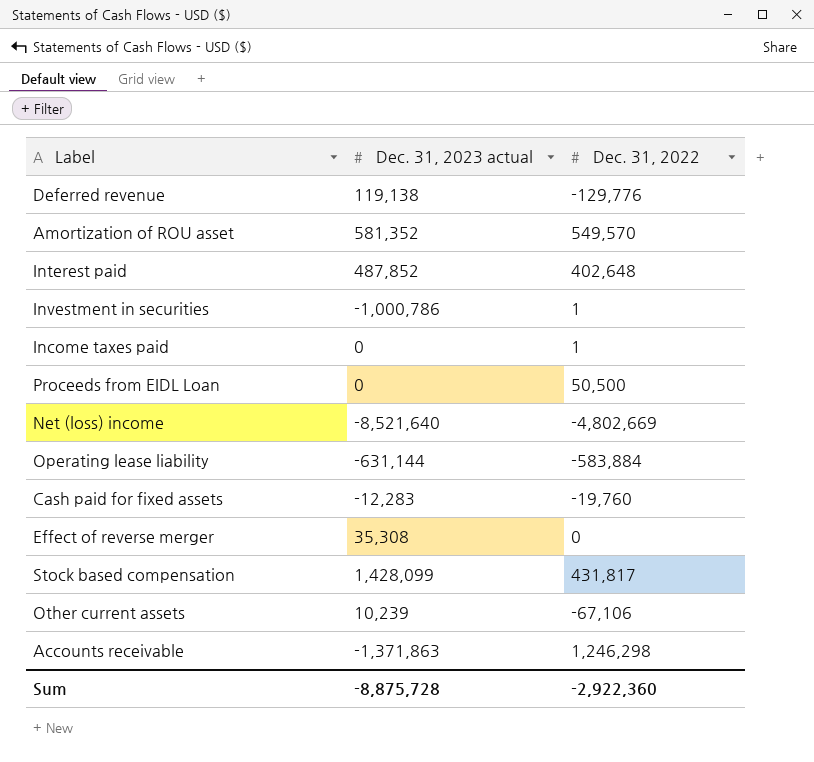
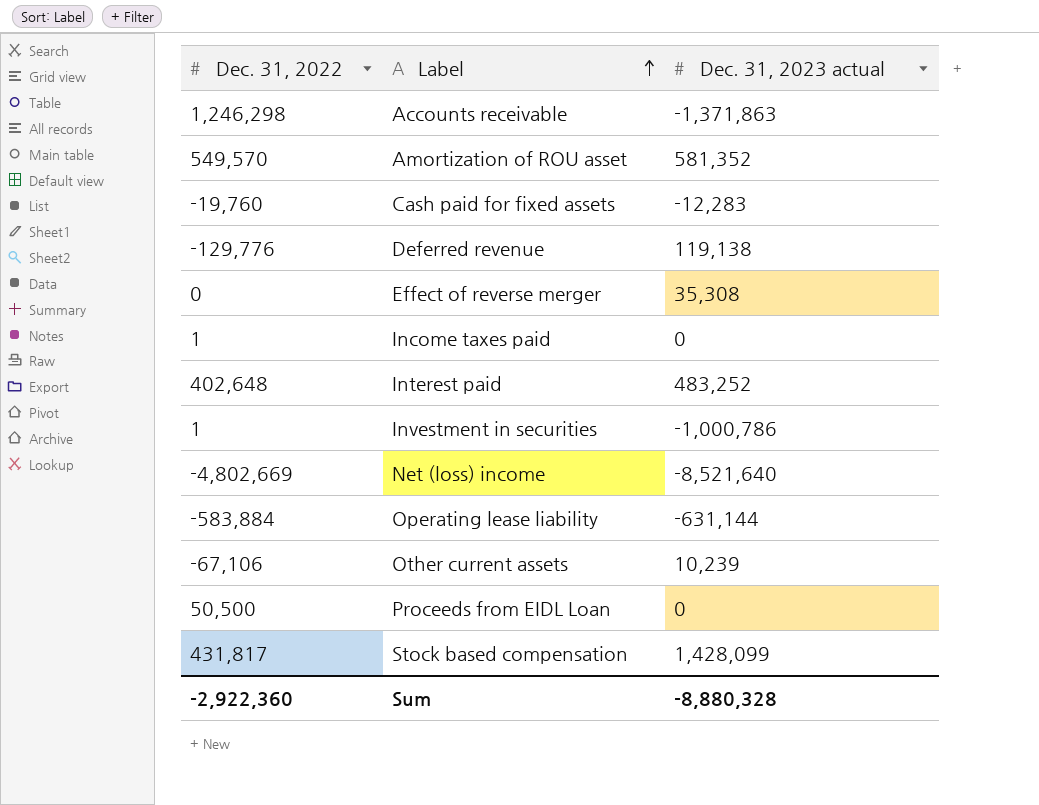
row order: none -> Label ascending
column Dec. 31, 2022 | position: 3 -> 1
Interest paid | Dec. 31, 2023 actual: 487,852 -> 483,252
Sum | Dec. 31, 2023 actual: -8,875,728 -> -8,880,328

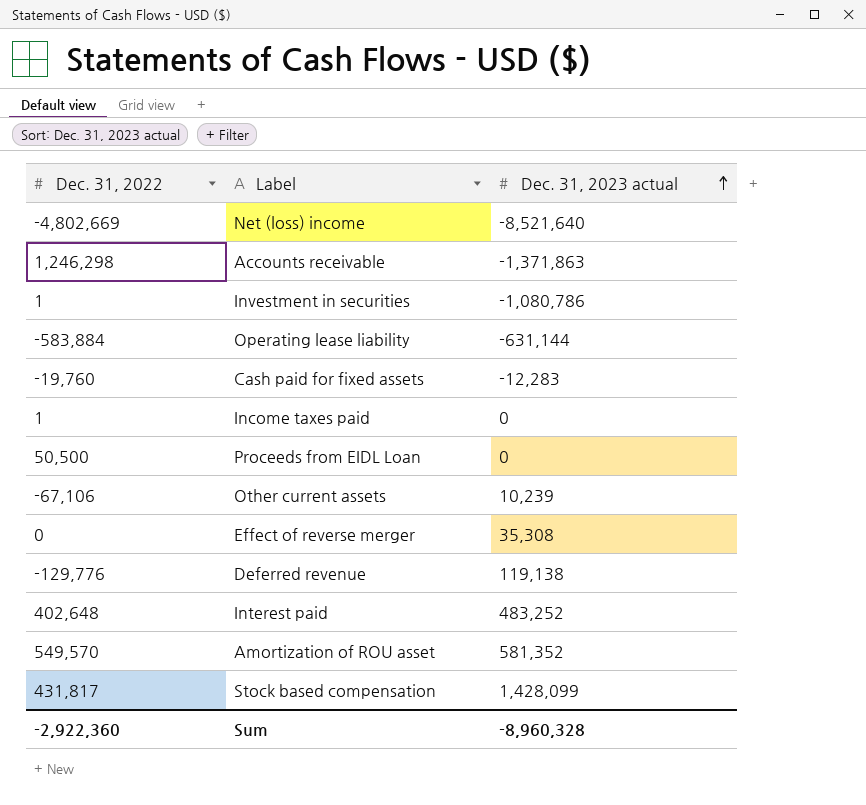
row order: Label ascending -> Dec. 31, 2023 actual ascending
Investment in securities | Dec. 31, 2023 actual: -1,000,786 -> -1,080,786
Sum | Dec. 31, 2023 actual: -8,880,328 -> -8,960,328

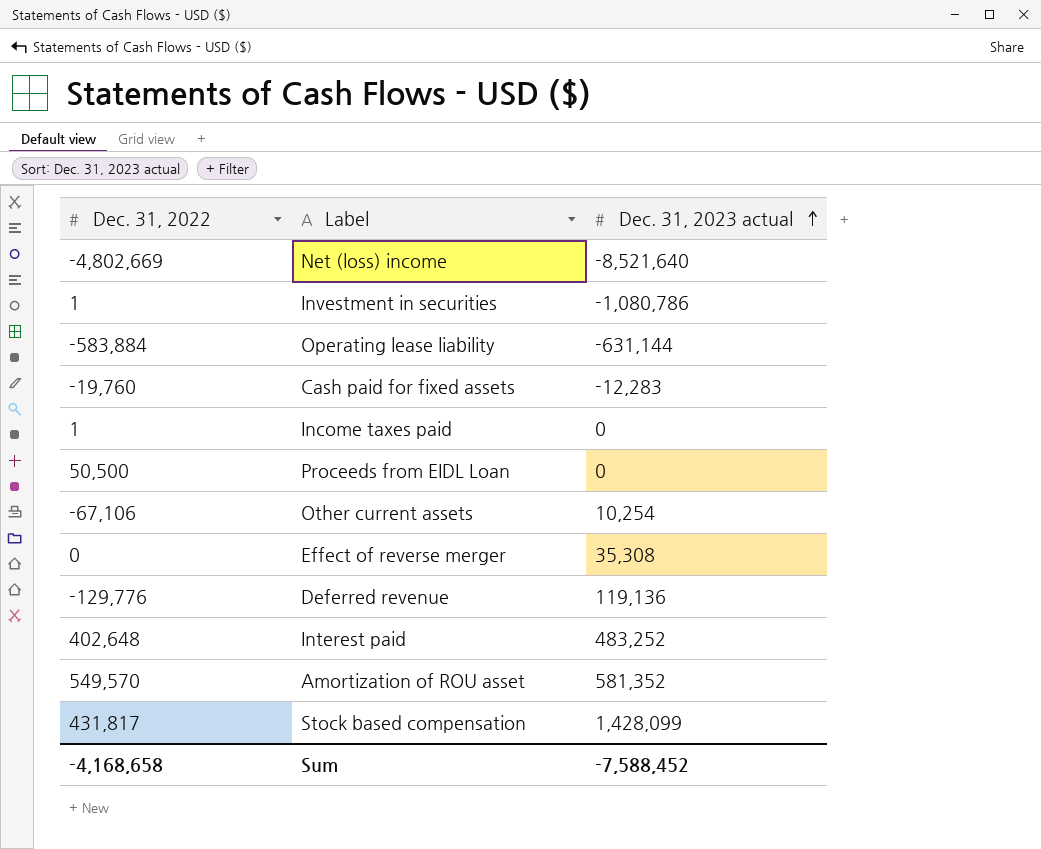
row Accounts receivable: 1,246,298 | -1,371,863 -> none
Other current assets | Dec. 31, 2023 actual: 10,239 -> 10,254
Deferred revenue | Dec. 31, 2023 actual: 119,138 -> 119,136
Sum | Dec. 31, 2022: -2,922,360 -> -4,168,658
Sum | Dec. 31, 2023 actual: -8,960,328 -> -7,588,452

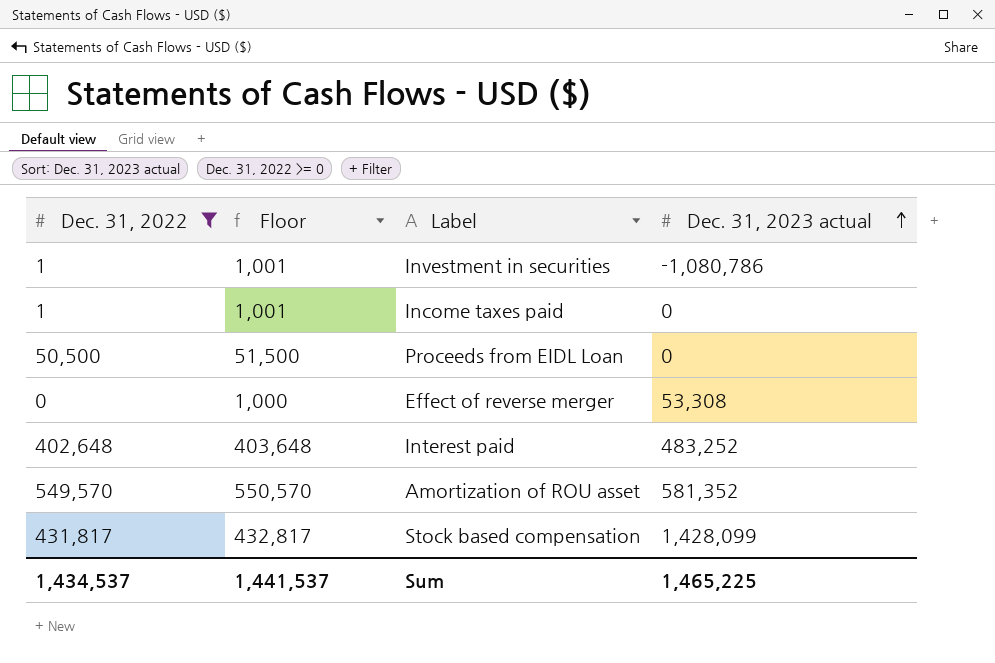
filter: none -> Dec. 31, 2022 >= 0
column Floor | formula: none -> [Dec. 31, 2022] + 1000
Effect of reverse merger | Dec. 31, 2023 actual: 35,308 -> 53,308
Sum | Dec. 31, 2022: -4,168,658 -> 1,434,537
Sum | Dec. 31, 2023 actual: -7,588,452 -> 1,465,225

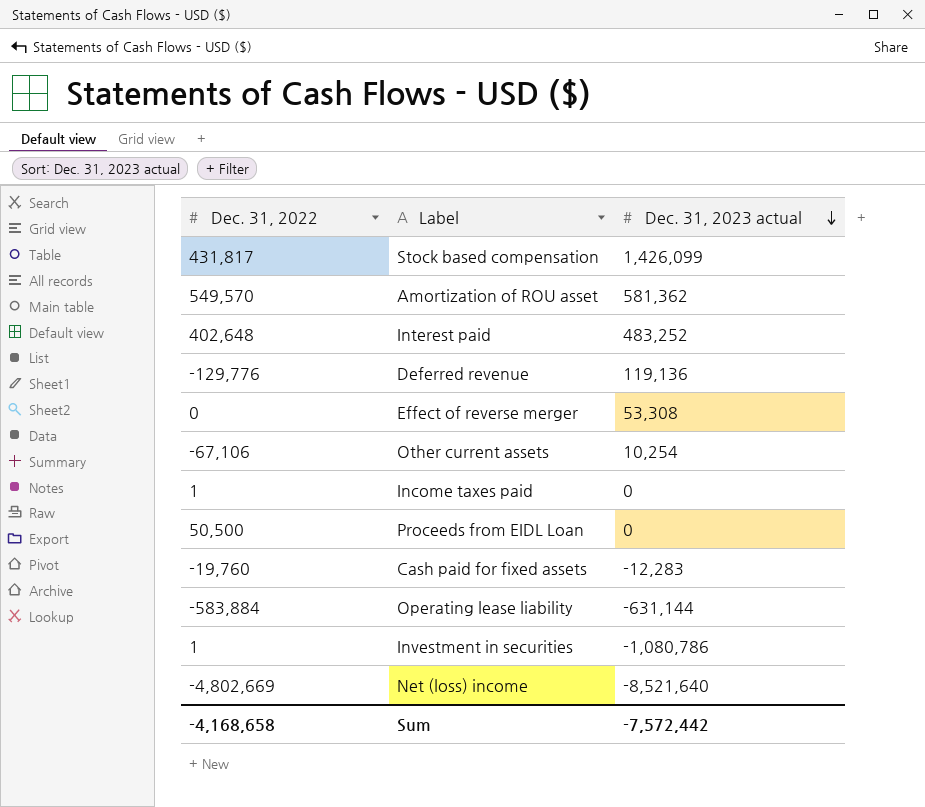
filter: Dec. 31, 2022 >= 0 -> none
row order: Dec. 31, 2023 actual ascending -> Dec. 31, 2023 actual descending
column Floor | formula: [Dec. 31, 2022] + 1000 -> none
Stock based compensation | Dec. 31, 2023 actual: 1,428,099 -> 1,426,099
Amortization of ROU asset | Dec. 31, 2023 actual: 581,352 -> 581,362
Sum | Dec. 31, 2022: 1,434,537 -> -4,168,658
Sum | Dec. 31, 2023 actual: 1,465,225 -> -7,572,442

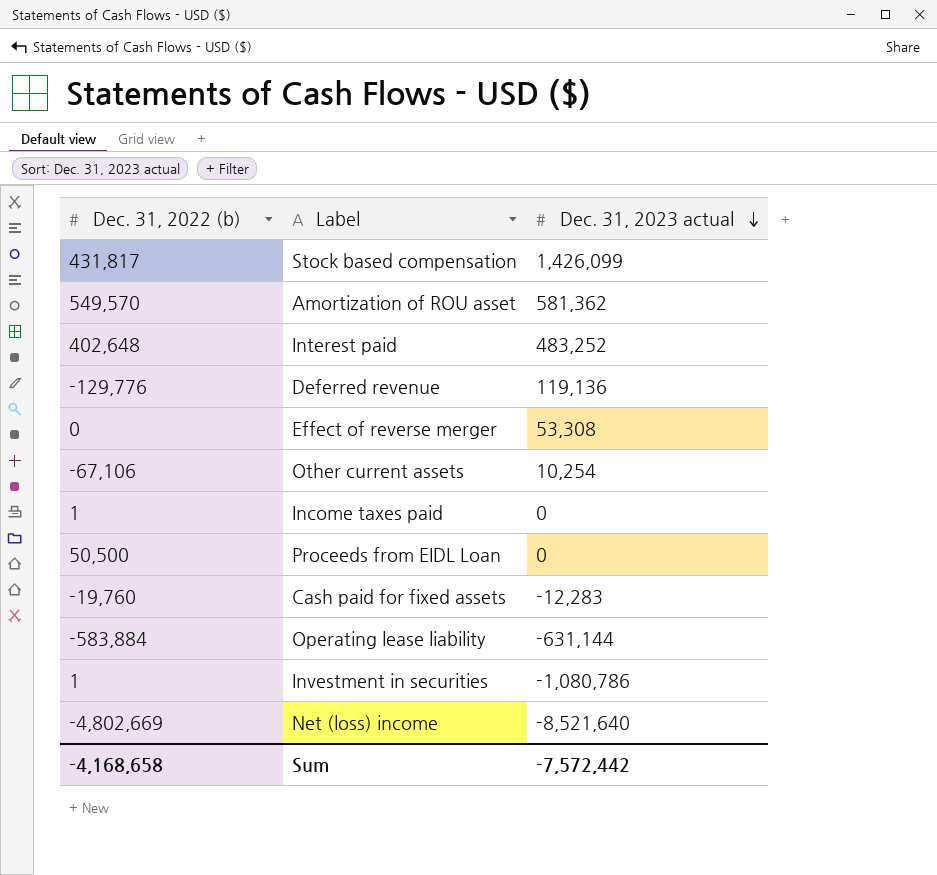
column name: Dec. 31, 2022 -> Dec. 31, 2022 (b)

